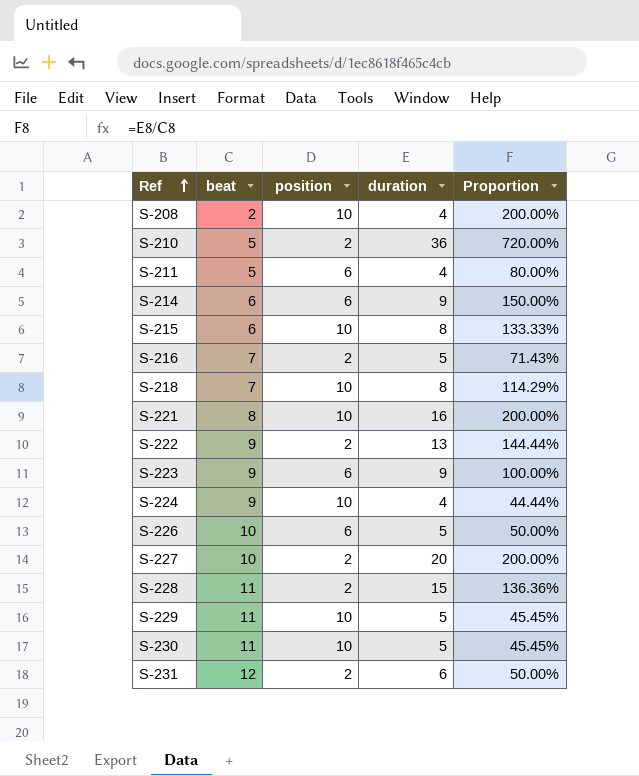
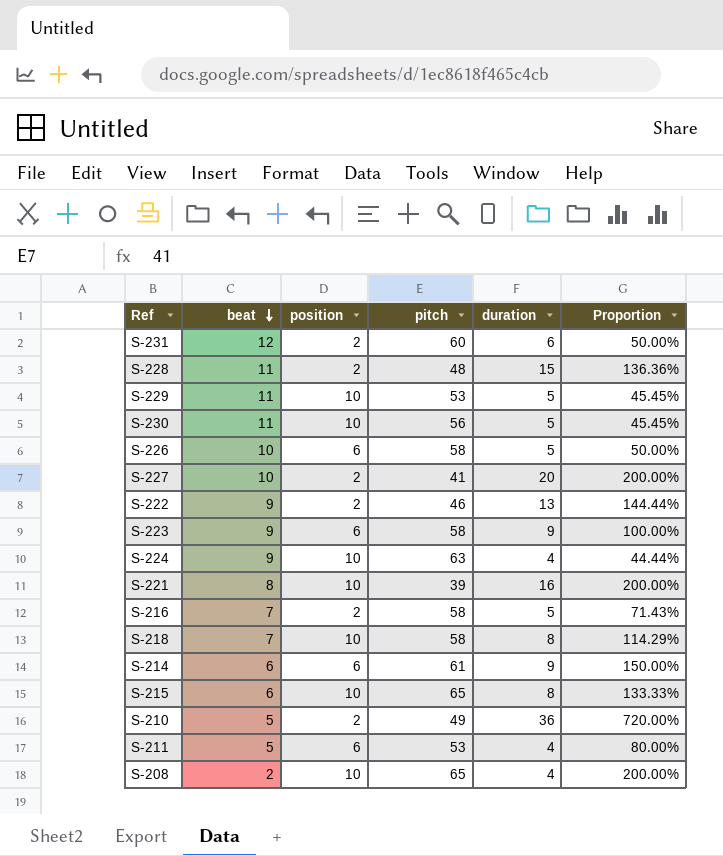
row order: Ref ascending -> beat descending
column pitch | position: none -> 4

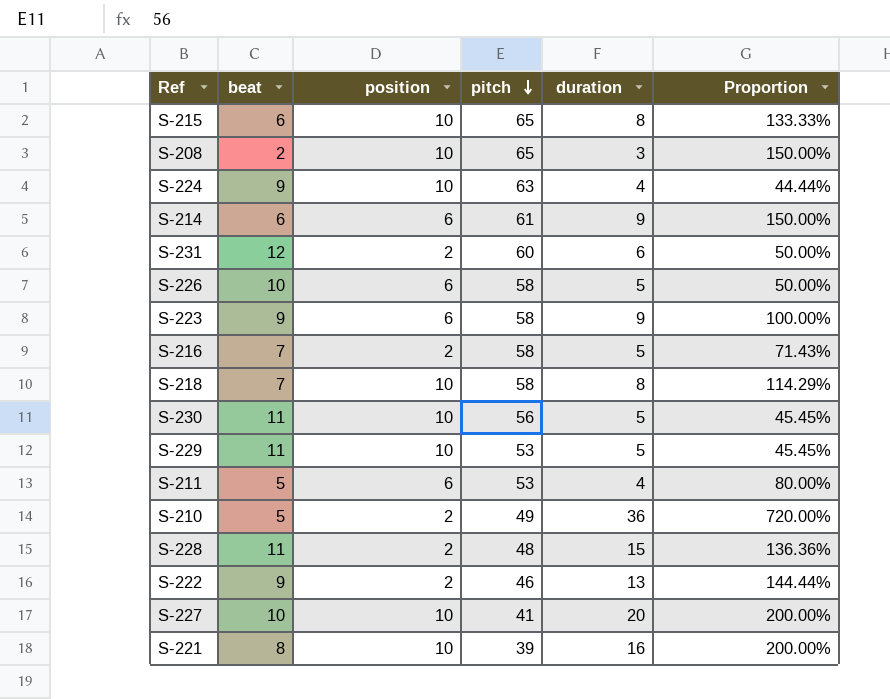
row order: beat descending -> pitch descending
S-208 | duration: 4 -> 3
S-208 | Proportion: 200.00% -> 150.00%
S-227 | position: 2 -> 10

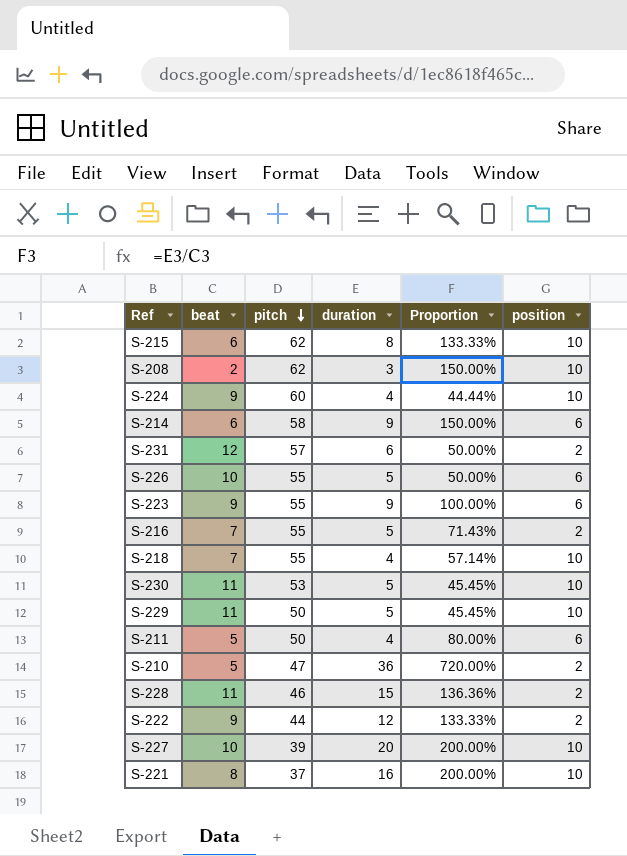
column position | position: 3 -> 6
S-215 | pitch: 65 -> 62
S-208 | pitch: 65 -> 62
S-224 | pitch: 63 -> 60
S-214 | pitch: 61 -> 58
S-231 | pitch: 60 -> 57
S-226 | pitch: 58 -> 55
S-223 | pitch: 58 -> 55
S-216 | pitch: 58 -> 55
S-218 | pitch: 58 -> 55
S-218 | duration: 8 -> 4
S-218 | Proportion: 114.29% -> 57.14%
S-230 | pitch: 56 -> 53
S-229 | pitch: 53 -> 50
S-211 | pitch: 53 -> 50
S-210 | pitch: 49 -> 47
S-228 | pitch: 48 -> 46
S-222 | pitch: 46 -> 44
S-222 | duration: 13 -> 12
S-222 | Proportion: 144.44% -> 133.33%
S-227 | pitch: 41 -> 39
S-221 | pitch: 39 -> 37

